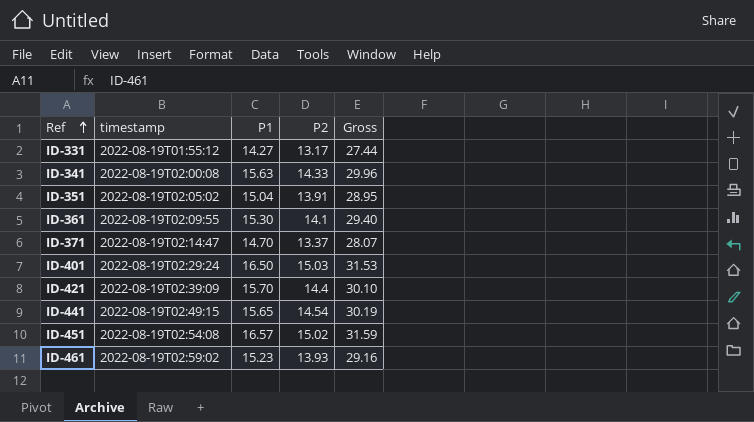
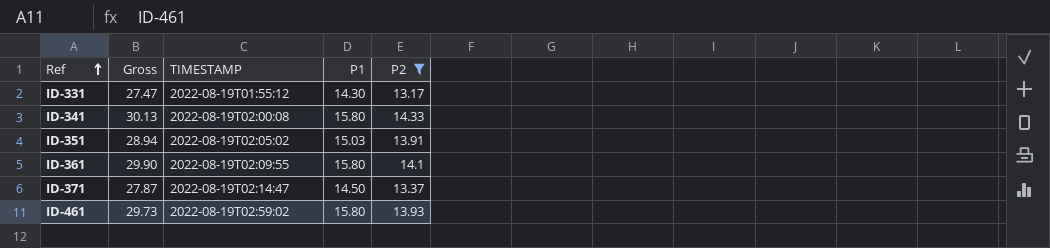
filter: none -> P2 <= 14.33
column Gross | position: 5 -> 2
column name: timestamp -> TIMESTAMP
ID-331 | Gross: 27.44 -> 27.47
ID-331 | P1: 14.27 -> 14.30
ID-341 | Gross: 29.96 -> 30.13
ID-341 | P1: 15.63 -> 15.80
ID-351 | Gross: 28.95 -> 28.94
ID-351 | P1: 15.04 -> 15.03
ID-361 | Gross: 29.40 -> 29.90
ID-361 | P1: 15.30 -> 15.80
ID-371 | Gross: 28.07 -> 27.87
ID-371 | P1: 14.70 -> 14.50
ID-461 | Gross: 29.16 -> 29.73
ID-461 | P1: 15.23 -> 15.80

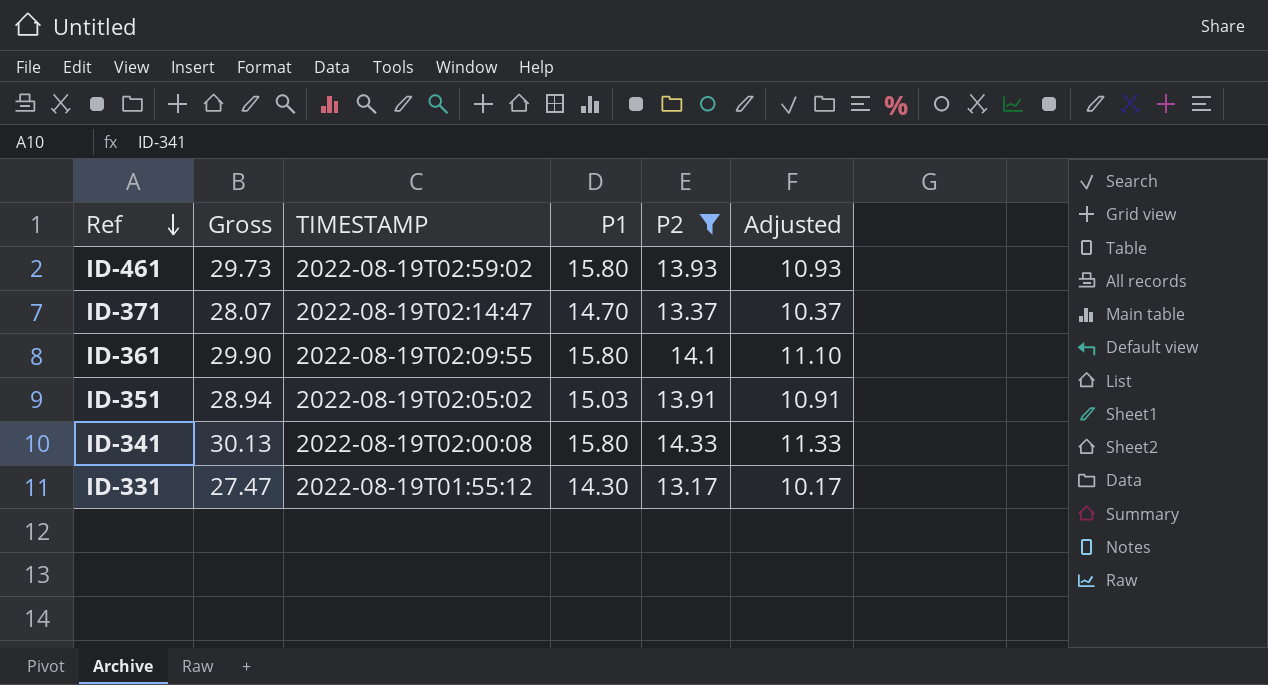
row order: Ref ascending -> Ref descending
column Adjusted | formula: none -> [P2] - 3
ID-371 | Gross: 27.87 -> 28.07
ID-371 | P1: 14.50 -> 14.70

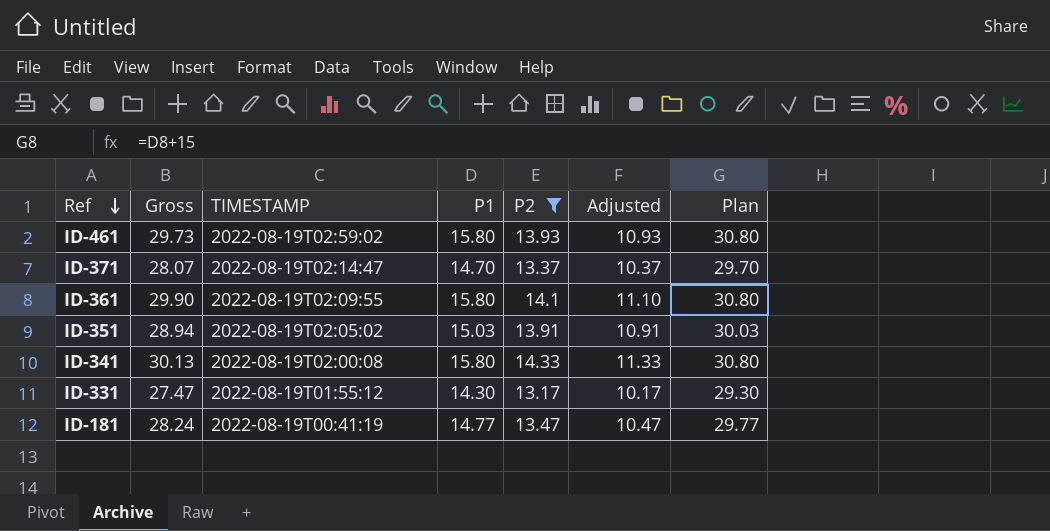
column Plan | formula: none -> [P1] + 15
row ID-181: none -> 28.24 | 2022-08-19T00:41:19 | 14.77 | 13.47 | 10.47 | 29.77

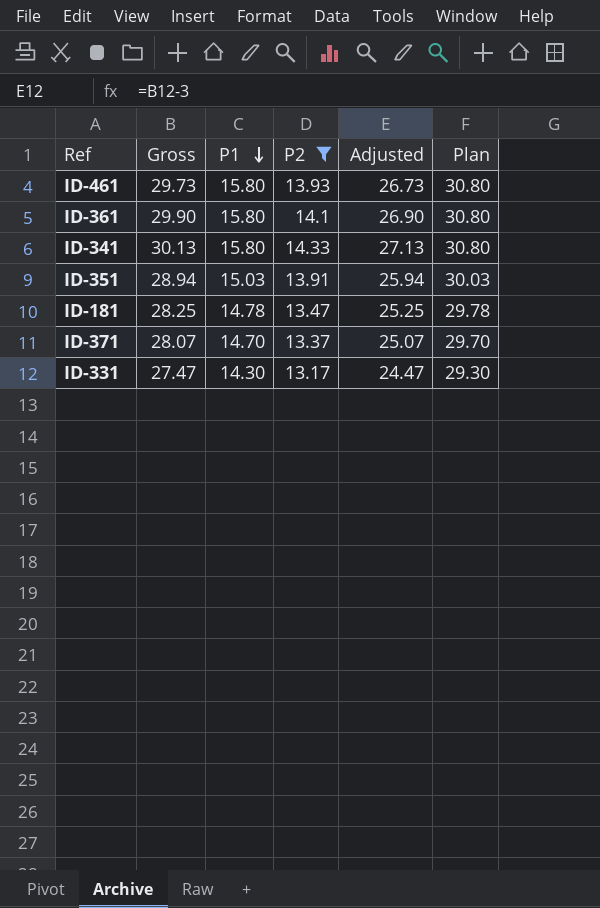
row order: Ref descending -> P1 descending
column TIMESTAMP | position: 3 -> none
column Adjusted | formula: [P2] - 3 -> [Gross] - 3
ID-181 | Gross: 28.24 -> 28.25
ID-181 | P1: 14.77 -> 14.78
ID-181 | Plan: 29.77 -> 29.78

